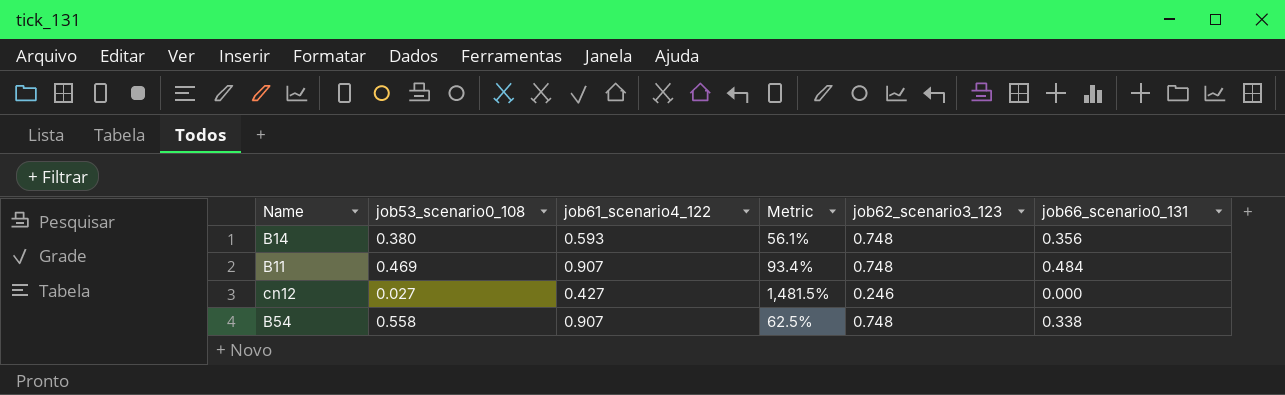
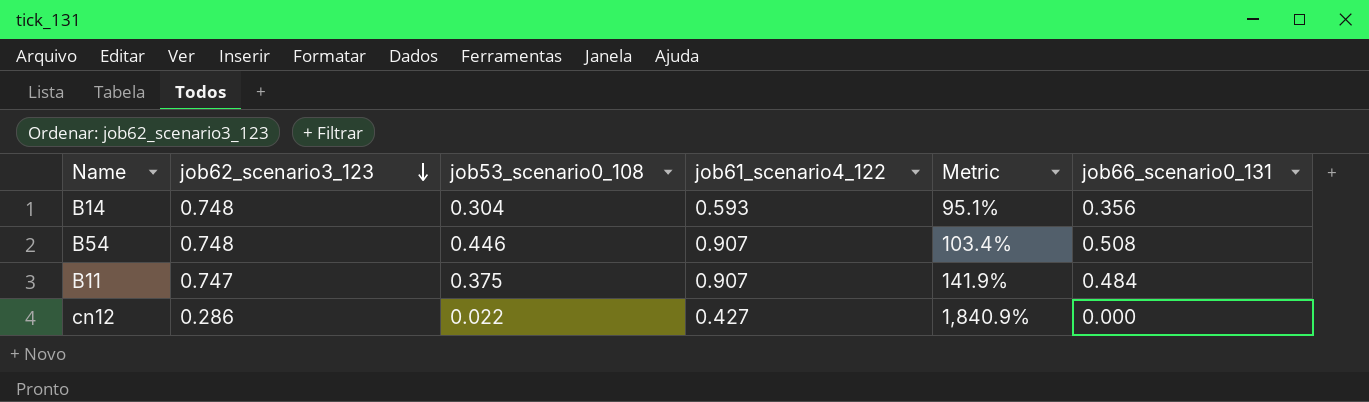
row order: none -> job62_scenario3_123 descending
column job62_scenario3_123 | position: 5 -> 2
B14 | job53_scenario0_108: 0.380 -> 0.304
B14 | Metric: 56.1% -> 95.1%
B54 | job53_scenario0_108: 0.558 -> 0.446
B54 | Metric: 62.5% -> 103.4%
B54 | job66_scenario0_131: 0.338 -> 0.508
B11 | job62_scenario3_123: 0.748 -> 0.747
B11 | job53_scenario0_108: 0.469 -> 0.375
B11 | Metric: 93.4% -> 141.9%
cn12 | job62_scenario3_123: 0.246 -> 0.286
cn12 | job53_scenario0_108: 0.027 -> 0.022
cn12 | Metric: 1,481.5% -> 1,840.9%

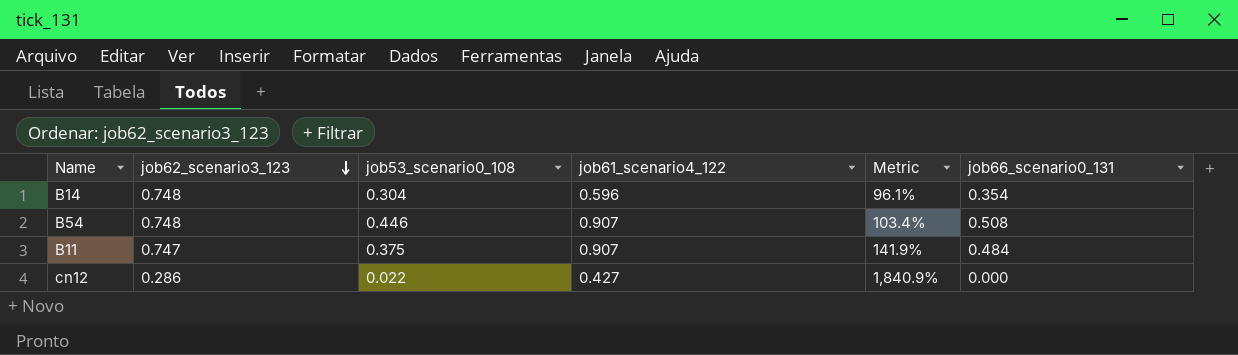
B14 | job61_scenario4_122: 0.593 -> 0.596
B14 | Metric: 95.1% -> 96.1%
B14 | job66_scenario0_131: 0.356 -> 0.354

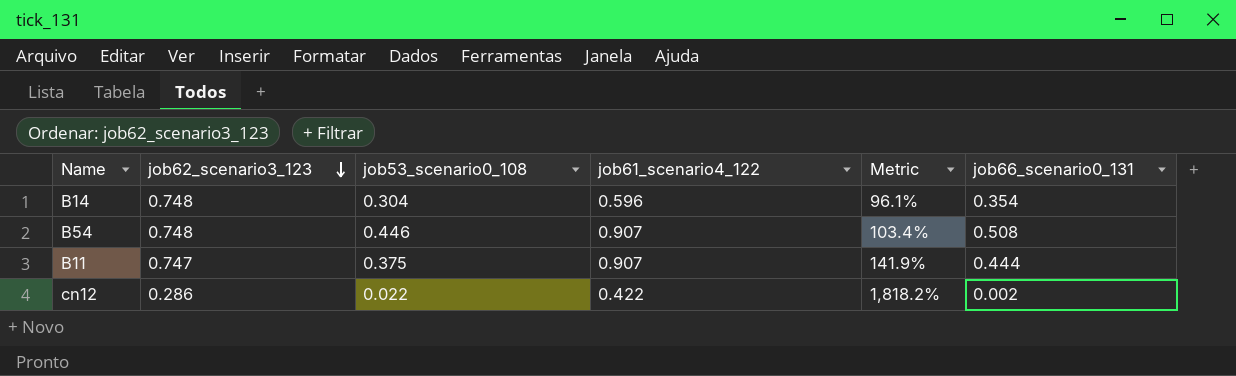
B11 | job66_scenario0_131: 0.484 -> 0.444
cn12 | job61_scenario4_122: 0.427 -> 0.422
cn12 | Metric: 1,840.9% -> 1,818.2%
cn12 | job66_scenario0_131: 0.000 -> 0.002

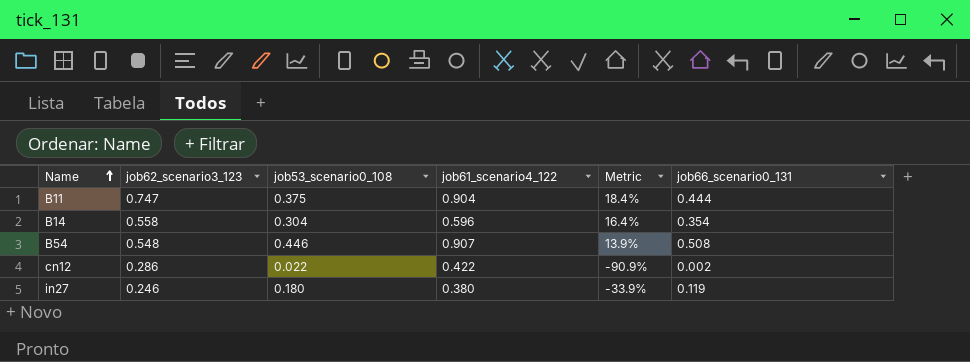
row order: job62_scenario3_123 descending -> Name ascending
column Metric | formula: ([job61_scenario4_122] - [job53_scenario0_108]) / [job53_scenario0_108] -> ([job66_scenario0_131] - [job53_scenario0_108]) / [job53_scenario0_108]
B11 | job61_scenario4_122: 0.907 -> 0.904
B14 | job62_scenario3_123: 0.748 -> 0.558
B54 | job62_scenario3_123: 0.748 -> 0.548
row in27: none -> 0.246 | 0.180 | 0.380 | -33.9% | 0.119

